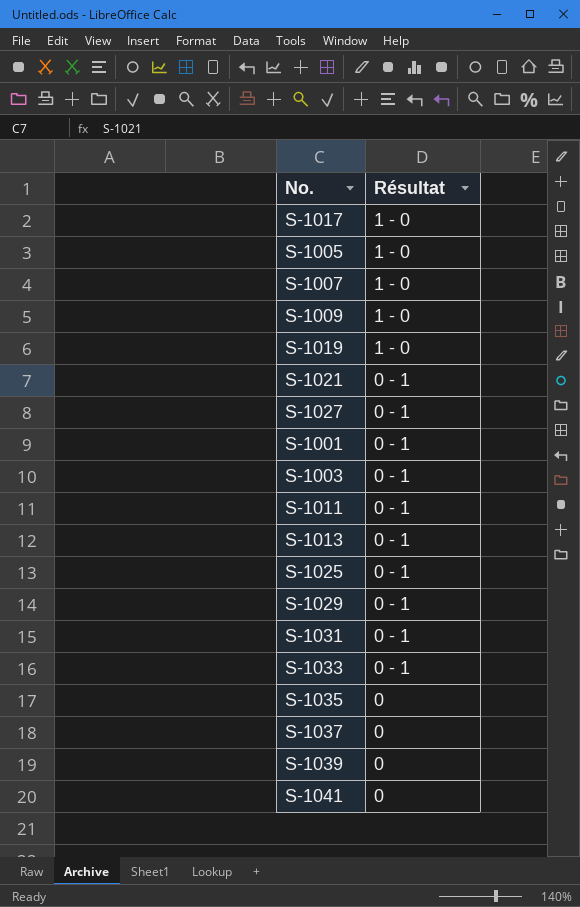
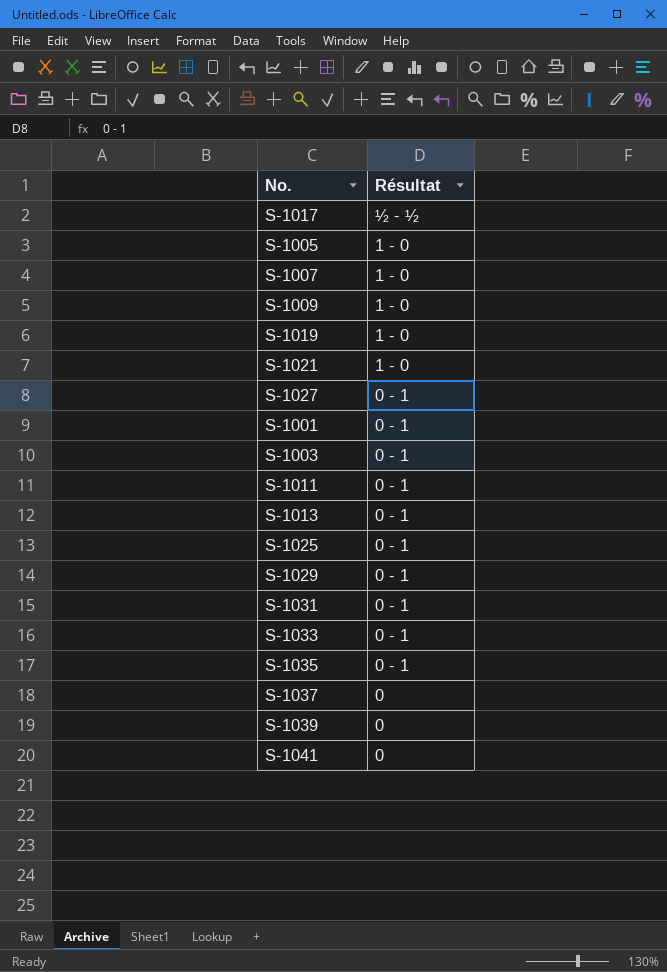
S-1017 | Résultat: 1 - 0 -> ½ - ½
S-1021 | Résultat: 0 - 1 -> 1 - 0
S-1035 | Résultat: 0 -> 0 - 1

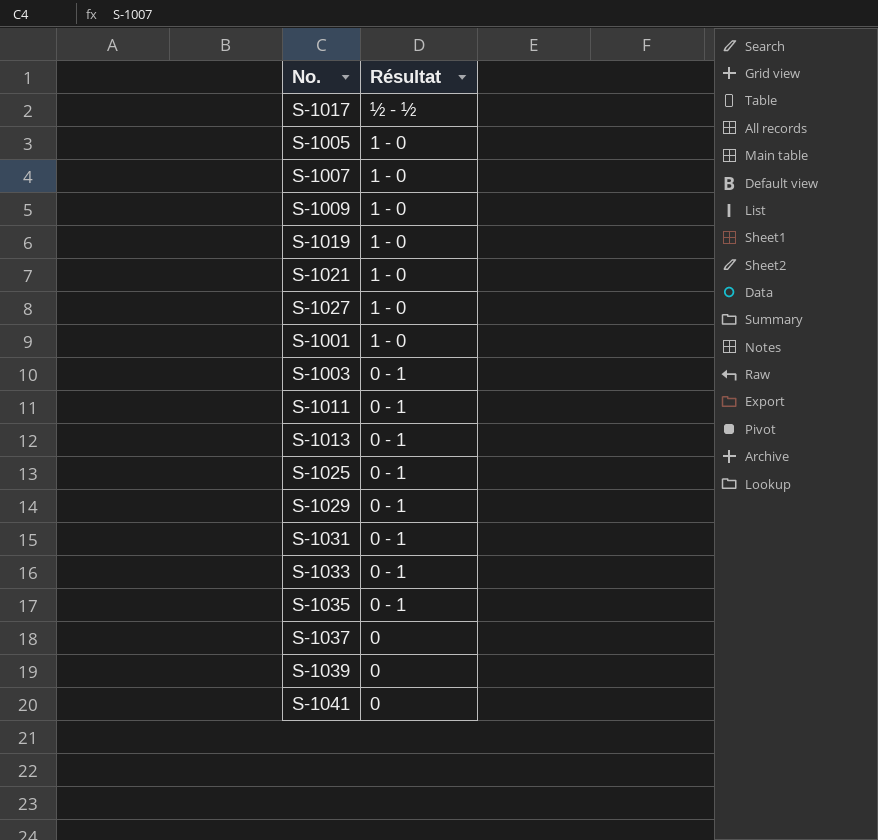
S-1027 | Résultat: 0 - 1 -> 1 - 0
S-1001 | Résultat: 0 - 1 -> 1 - 0

